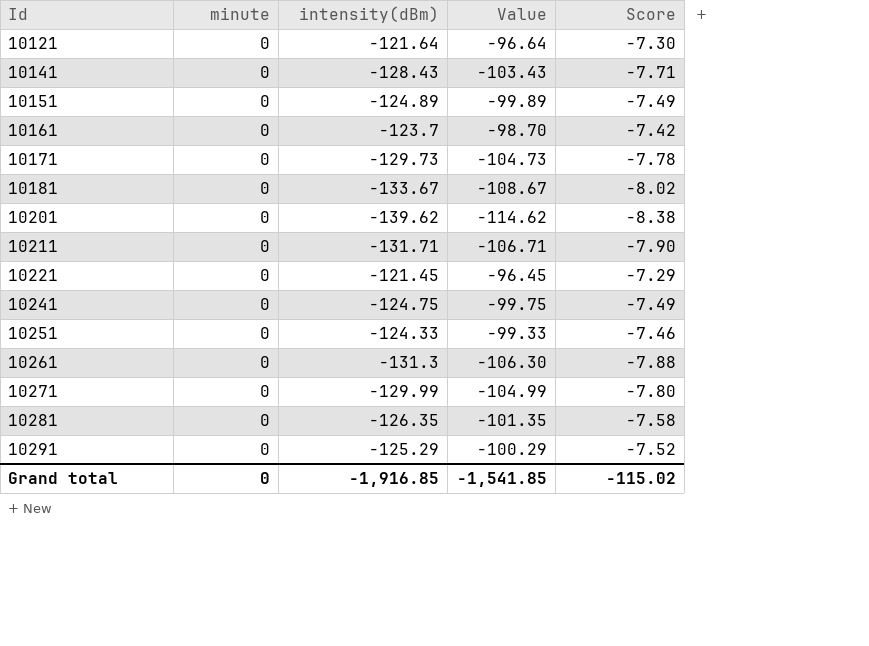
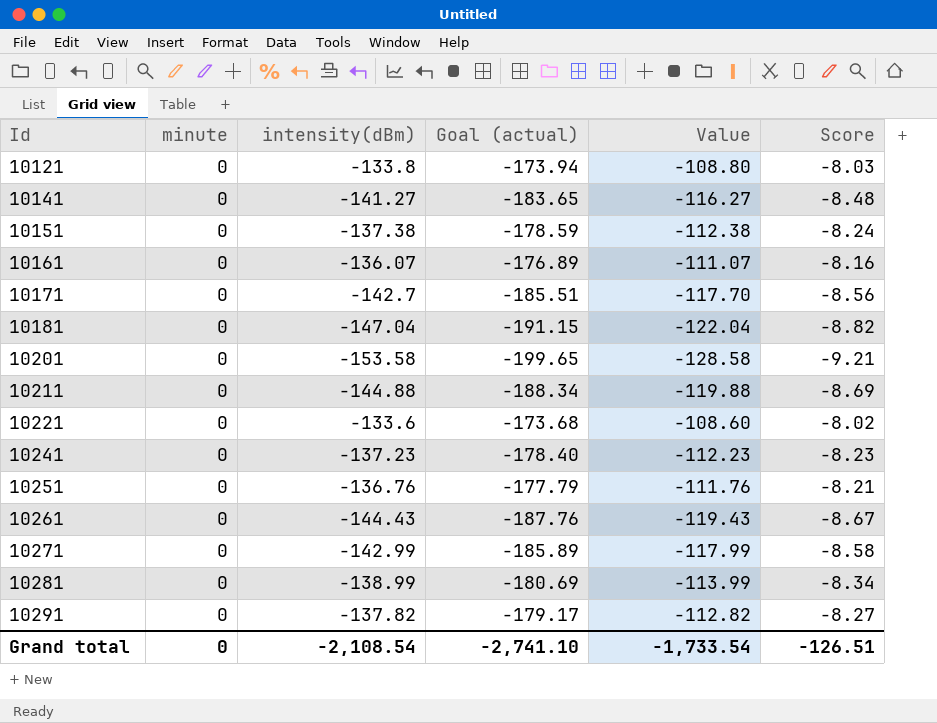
column Goal (actual) | formula: none -> [intensity(dBm)] * 1.3
10121 | intensity(dBm): -121.64 -> -133.8
10121 | Value: -96.64 -> -108.80
10121 | Score: -7.30 -> -8.03
10141 | intensity(dBm): -128.43 -> -141.27
10141 | Value: -103.43 -> -116.27
10141 | Score: -7.71 -> -8.48
10151 | intensity(dBm): -124.89 -> -137.38
10151 | Value: -99.89 -> -112.38
10151 | Score: -7.49 -> -8.24
10161 | intensity(dBm): -123.7 -> -136.07
10161 | Value: -98.70 -> -111.07
10161 | Score: -7.42 -> -8.16
10171 | intensity(dBm): -129.73 -> -142.7
10171 | Value: -104.73 -> -117.70
10171 | Score: -7.78 -> -8.56
10181 | intensity(dBm): -133.67 -> -147.04
10181 | Value: -108.67 -> -122.04
10181 | Score: -8.02 -> -8.82
10201 | intensity(dBm): -139.62 -> -153.58
10201 | Value: -114.62 -> -128.58
10201 | Score: -8.38 -> -9.21
10211 | intensity(dBm): -131.71 -> -144.88
10211 | Value: -106.71 -> -119.88
10211 | Score: -7.90 -> -8.69
10221 | intensity(dBm): -121.45 -> -133.6
10221 | Value: -96.45 -> -108.60
10221 | Score: -7.29 -> -8.02
10241 | intensity(dBm): -124.75 -> -137.23
10241 | Value: -99.75 -> -112.23
10241 | Score: -7.49 -> -8.23
10251 | intensity(dBm): -124.33 -> -136.76
10251 | Value: -99.33 -> -111.76
10251 | Score: -7.46 -> -8.21
10261 | intensity(dBm): -131.3 -> -144.43
10261 | Value: -106.30 -> -119.43
10261 | Score: -7.88 -> -8.67
10271 | intensity(dBm): -129.99 -> -142.99
10271 | Value: -104.99 -> -117.99
10271 | Score: -7.80 -> -8.58
10281 | intensity(dBm): -126.35 -> -138.99
10281 | Value: -101.35 -> -113.99
10281 | Score: -7.58 -> -8.34
10291 | intensity(dBm): -125.29 -> -137.82
10291 | Value: -100.29 -> -112.82
10291 | Score: -7.52 -> -8.27
Grand total | intensity(dBm): -1,916.85 -> -2,108.54
Grand total | Value: -1,541.85 -> -1,733.54
Grand total | Score: -115.02 -> -126.51

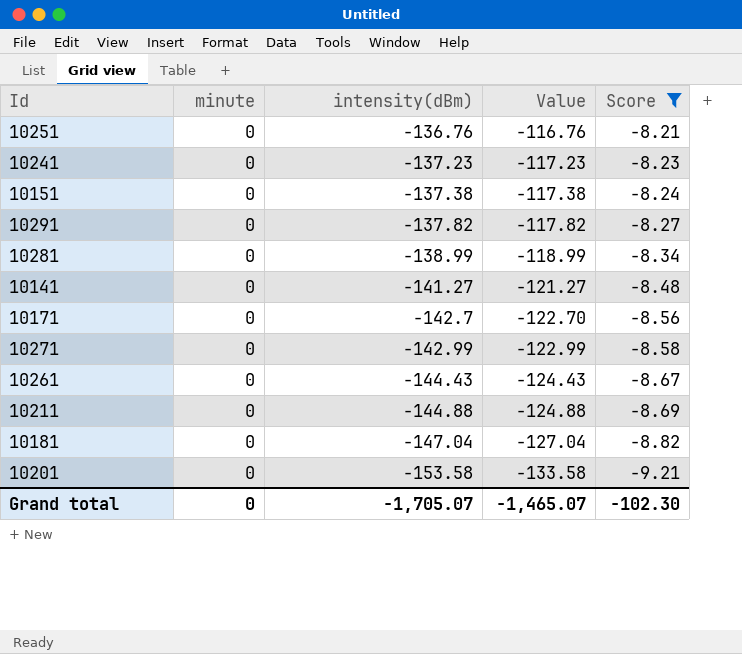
filter: none -> Score <= -8.21
row order: Id ascending -> intensity(dBm) descending
column Goal (actual) | formula: [intensity(dBm)] * 1.3 -> none
column Value | formula: [intensity(dBm)] + 25 -> [intensity(dBm)] + 20
Grand total | intensity(dBm): -2,108.54 -> -1,705.07
Grand total | Value: -1,733.54 -> -1,465.07
Grand total | Score: -126.51 -> -102.30

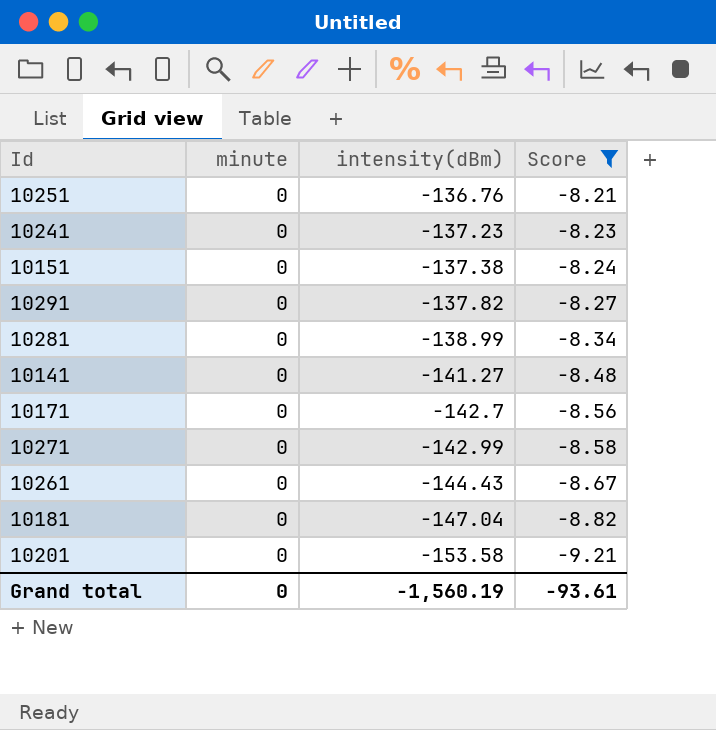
column Value | formula: [intensity(dBm)] + 20 -> none
row 10211: 0 | -144.88 | -124.88 | -8.69 -> none
Grand total | intensity(dBm): -1,705.07 -> -1,560.19
Grand total | Score: -102.30 -> -93.61

